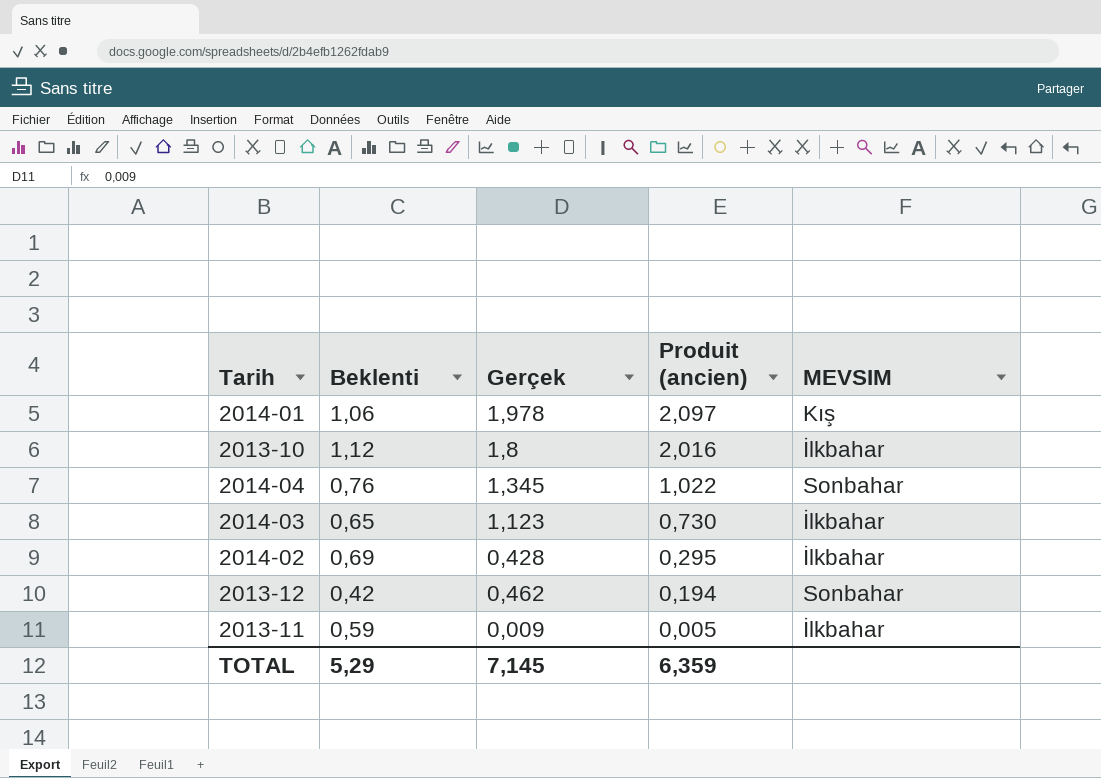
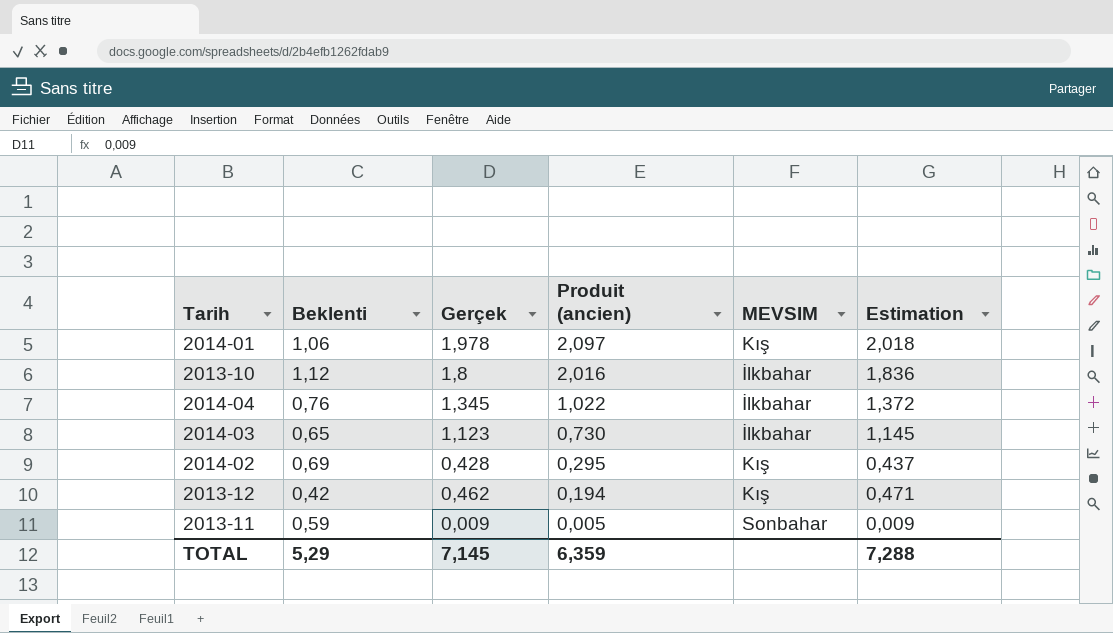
column Estimation | formula: none -> [Gerçek] * 1,02
2014-04 | MEVSIM: Sonbahar -> İlkbahar
2014-02 | MEVSIM: İlkbahar -> Kış
2013-12 | MEVSIM: Sonbahar -> Kış
2013-11 | MEVSIM: İlkbahar -> Sonbahar

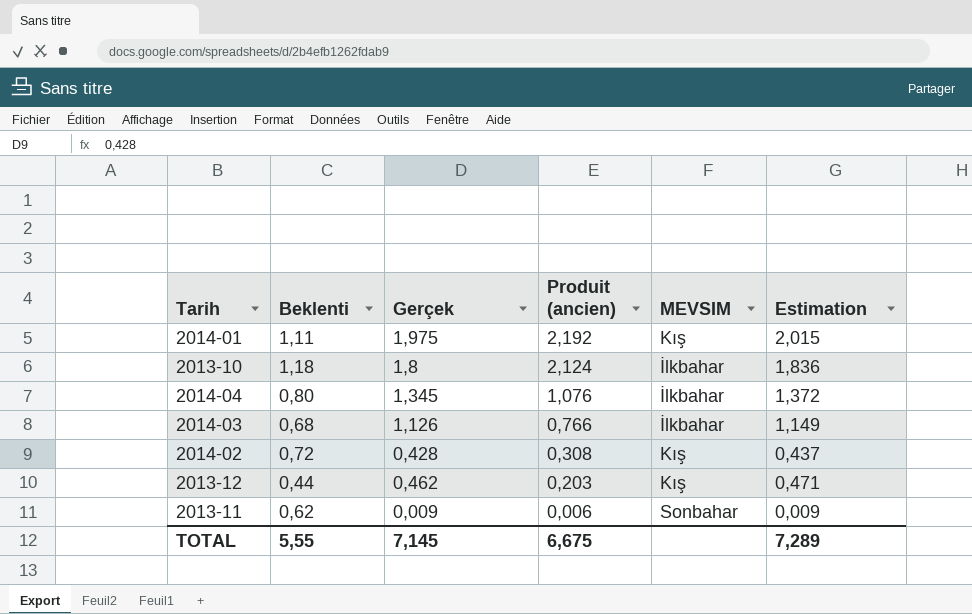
2014-01 | Beklenti: 1,06 -> 1,11
2014-01 | Gerçek: 1,978 -> 1,975
2014-01 | Produit (ancien): 2,097 -> 2,192
2014-01 | Estimation: 2,018 -> 2,015
2013-10 | Beklenti: 1,12 -> 1,18
2013-10 | Produit (ancien): 2,016 -> 2,124
2014-04 | Beklenti: 0,76 -> 0,80
2014-04 | Produit (ancien): 1,022 -> 1,076
2014-03 | Beklenti: 0,65 -> 0,68
2014-03 | Gerçek: 1,123 -> 1,126
2014-03 | Produit (ancien): 0,730 -> 0,766
2014-03 | Estimation: 1,145 -> 1,149
2014-02 | Beklenti: 0,69 -> 0,72
2014-02 | Produit (ancien): 0,295 -> 0,308
2013-12 | Beklenti: 0,42 -> 0,44
2013-12 | Produit (ancien): 0,194 -> 0,203
2013-11 | Beklenti: 0,59 -> 0,62
2013-11 | Produit (ancien): 0,005 -> 0,006
TOTAL | Beklenti: 5,29 -> 5,55
TOTAL | Produit (ancien): 6,359 -> 6,675
TOTAL | Estimation: 7,288 -> 7,289

